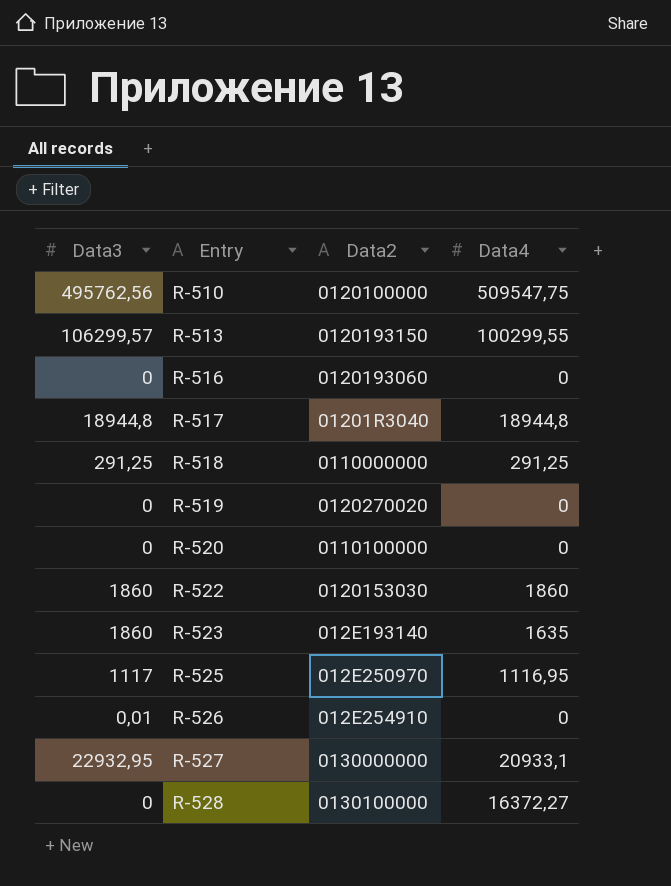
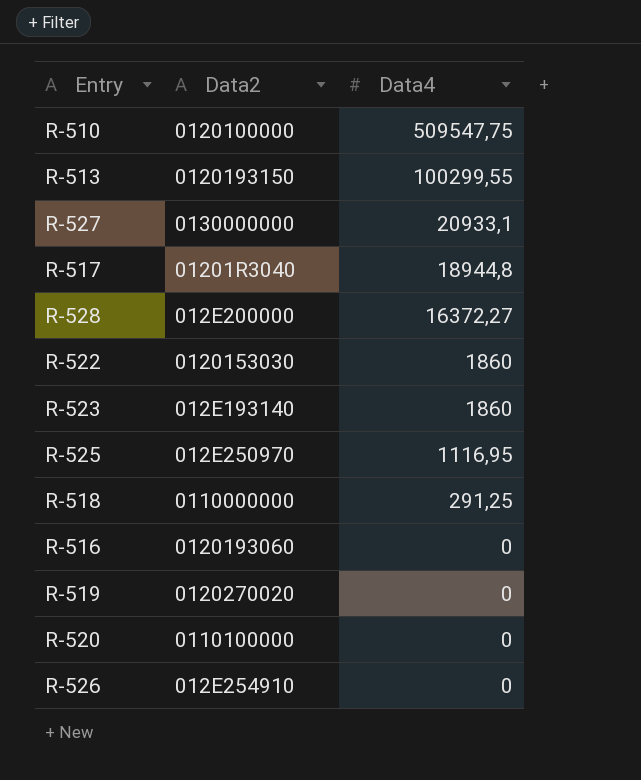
row order: Entry ascending -> Data4 descending
column Data3 | position: 1 -> none
R-528 | Data2: 0130100000 -> 012E200000
R-523 | Data4: 1635 -> 1860

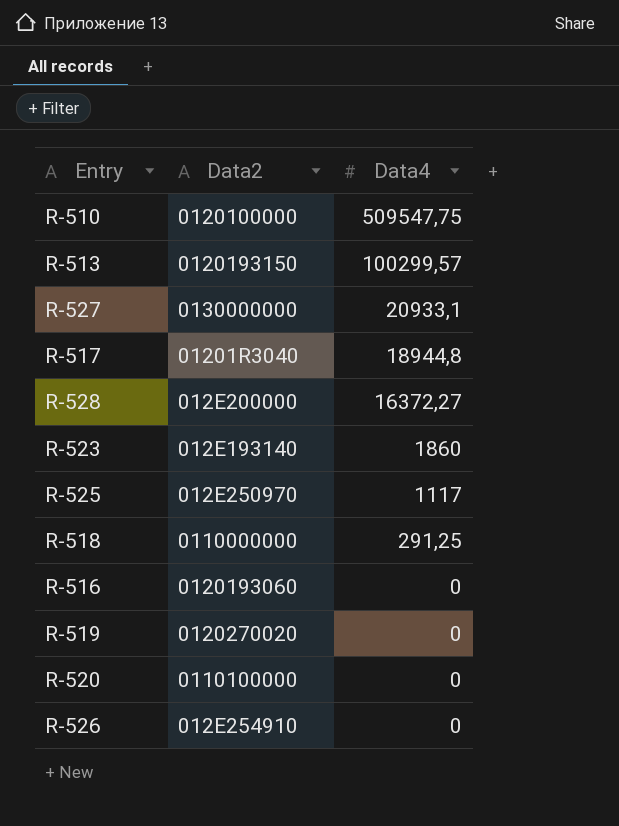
row R-522: 0120153030 | 1860 -> none
R-513 | Data4: 100299,55 -> 100299,57
R-525 | Data4: 1116,95 -> 1117

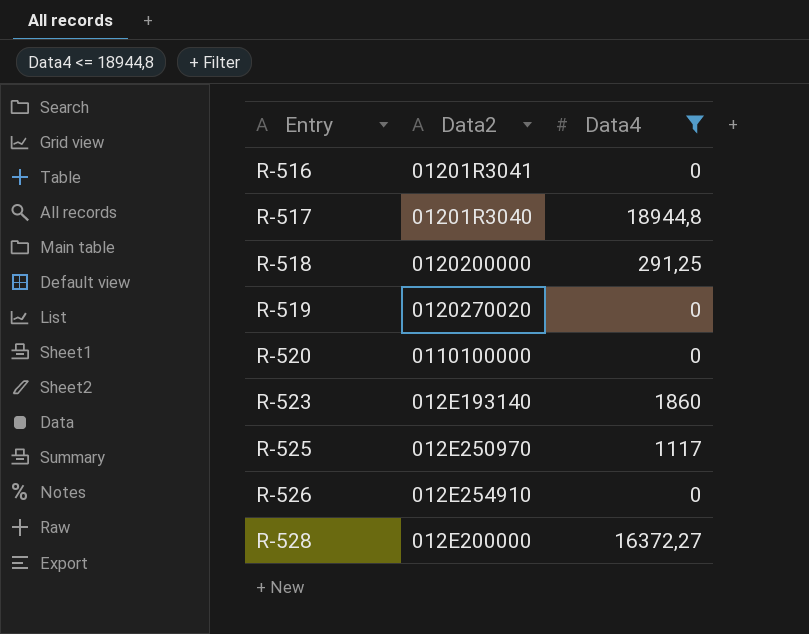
filter: none -> Data4 <= 18944,8
row order: Data4 descending -> Entry ascending
R-516 | Data2: 0120193060 -> 01201R3041
R-518 | Data2: 0110000000 -> 0120200000

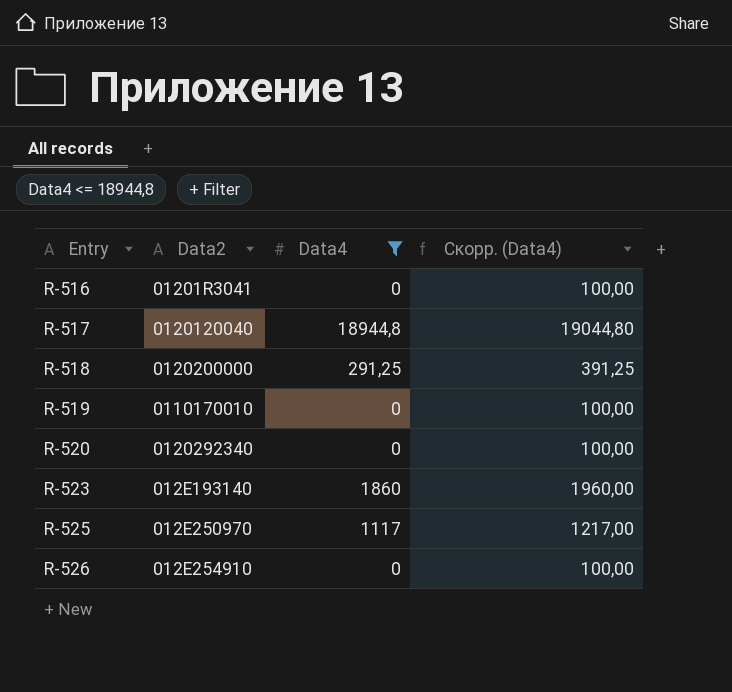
column Скорр. (Data4) | formula: none -> [Data4] + 100
row R-528: 012E200000 | 16372,27 -> none
R-517 | Data2: 01201R3040 -> 0120120040
R-519 | Data2: 0120270020 -> 0110170010
R-520 | Data2: 0110100000 -> 0120292340

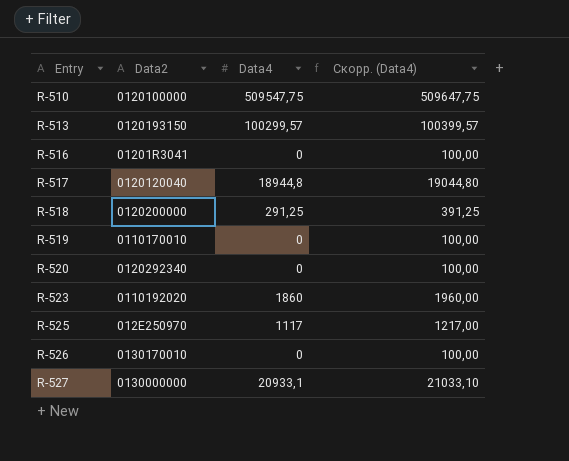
filter: Data4 <= 18944,8 -> none
R-523 | Data2: 012E193140 -> 0110192020
R-526 | Data2: 012E254910 -> 0130170010

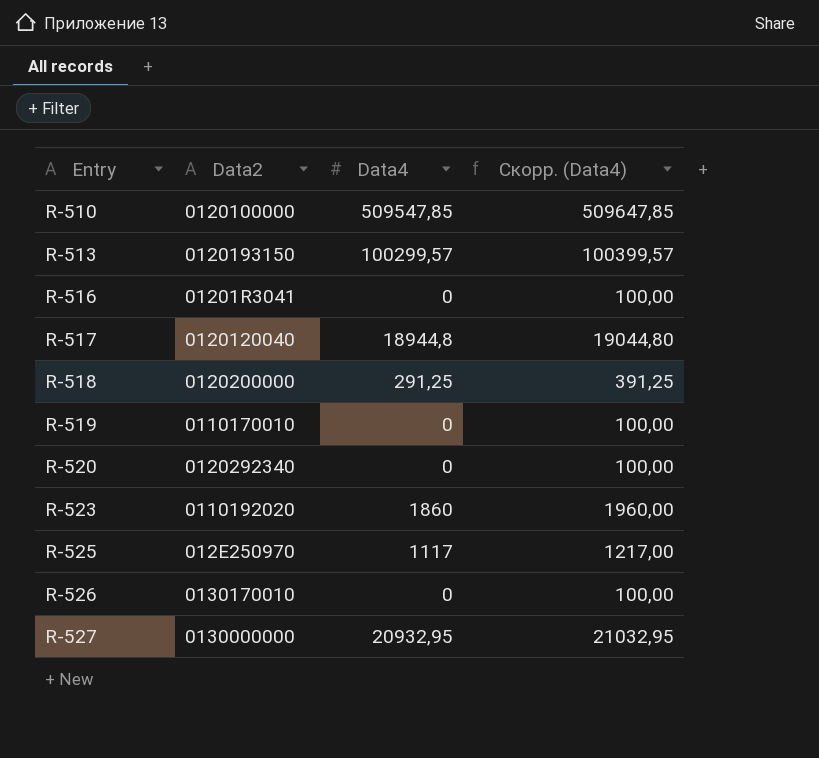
R-510 | Data4: 509547,75 -> 509547,85
R-510 | Скорр. (Data4): 509647,75 -> 509647,85
R-527 | Data4: 20933,1 -> 20932,95
R-527 | Скорр. (Data4): 21033,10 -> 21032,95

